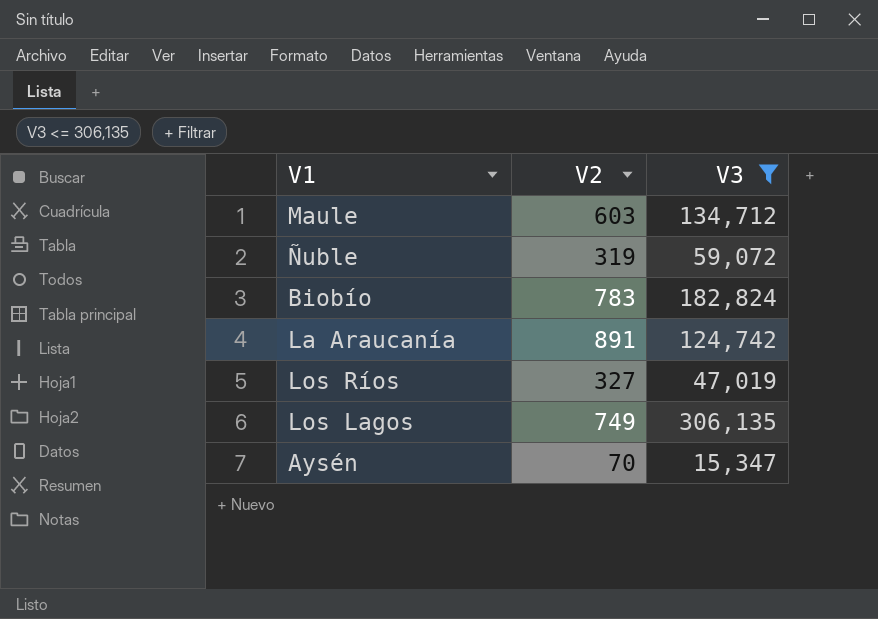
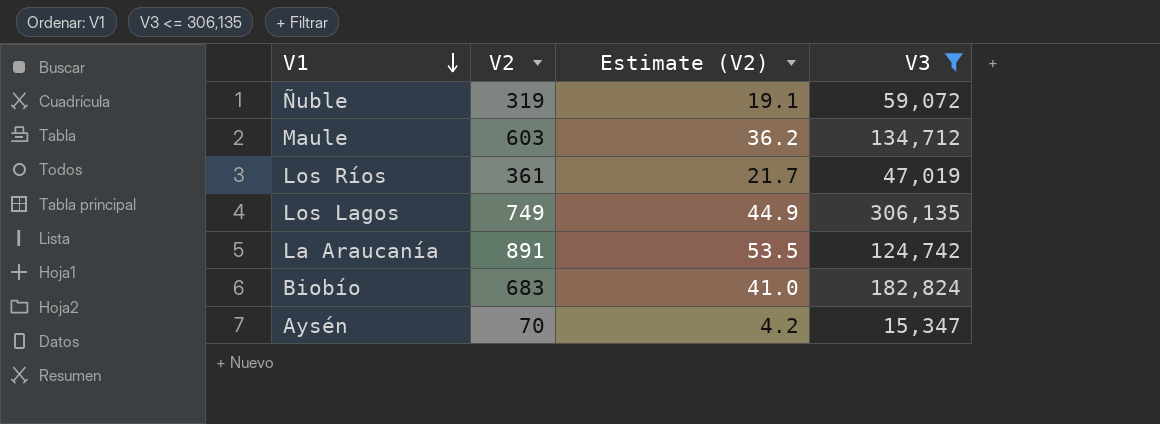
row order: none -> V1 descending
column Estimate (V2) | formula: none -> [V2] * 0.06
Los Ríos | V2: 327 -> 361
Biobío | V2: 783 -> 683

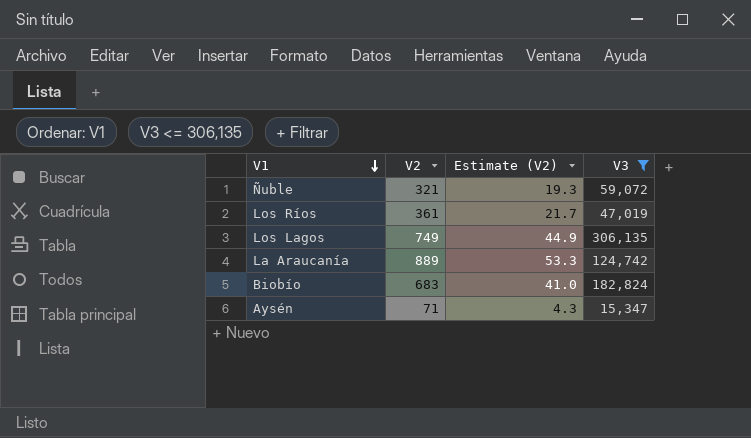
row Maule: 603 | 36.2 | 134,712 -> none
Ñuble | V2: 319 -> 321
Ñuble | Estimate (V2): 19.1 -> 19.3
La Araucanía | V2: 891 -> 889
La Araucanía | Estimate (V2): 53.5 -> 53.3
Aysén | V2: 70 -> 71
Aysén | Estimate (V2): 4.2 -> 4.3

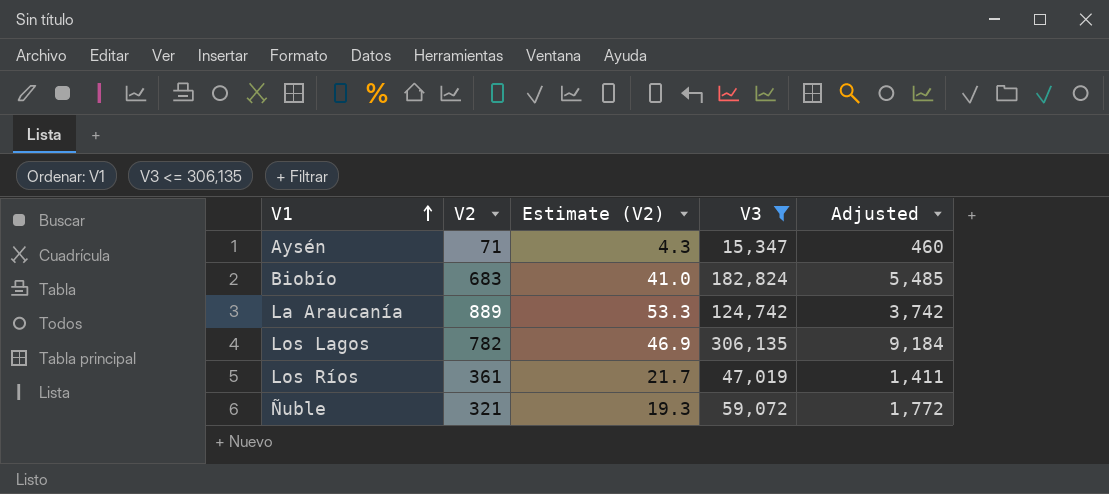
row order: V1 descending -> V1 ascending
column Adjusted | formula: none -> [V3] * 0.03
Los Lagos | V2: 749 -> 782
Los Lagos | Estimate (V2): 44.9 -> 46.9

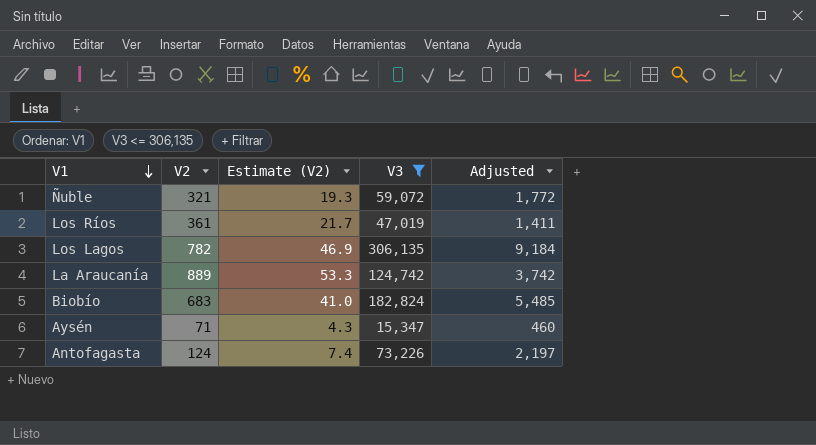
row order: V1 ascending -> V1 descending
row Antofagasta: none -> 124 | 7.4 | 73,226 | 2,197

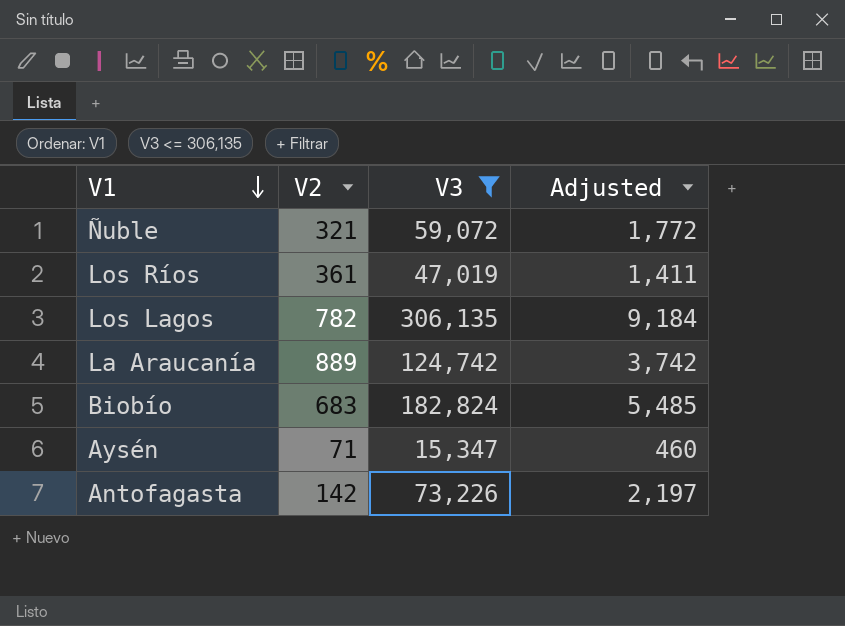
column Estimate (V2) | formula: [V2] * 0.06 -> none
Antofagasta | V2: 124 -> 142

